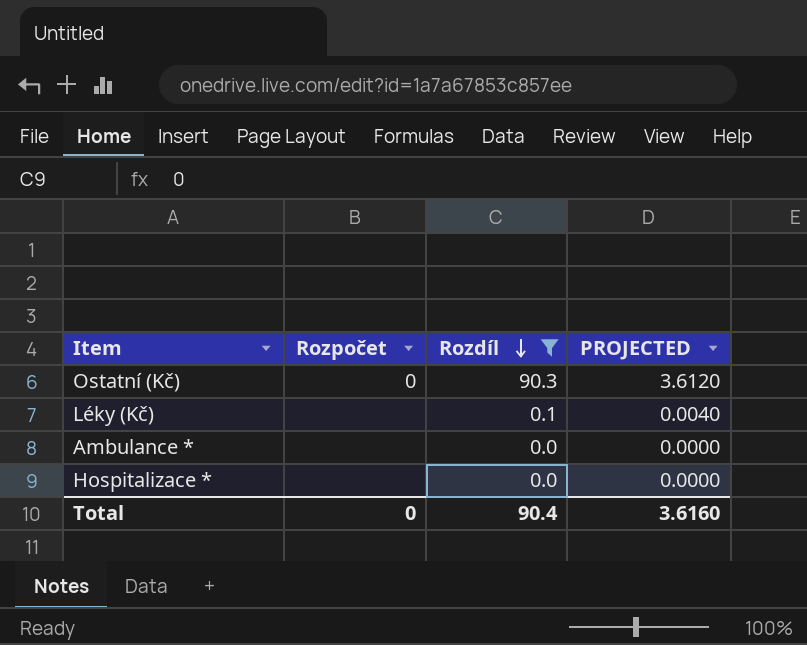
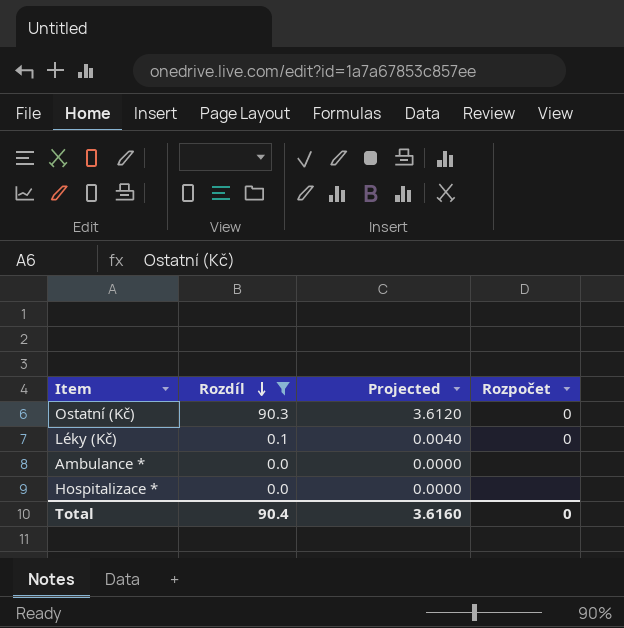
column name: PROJECTED -> Projected
column Rozpočet | position: 2 -> 4
Léky (Kč) | Rozpočet: none -> 0

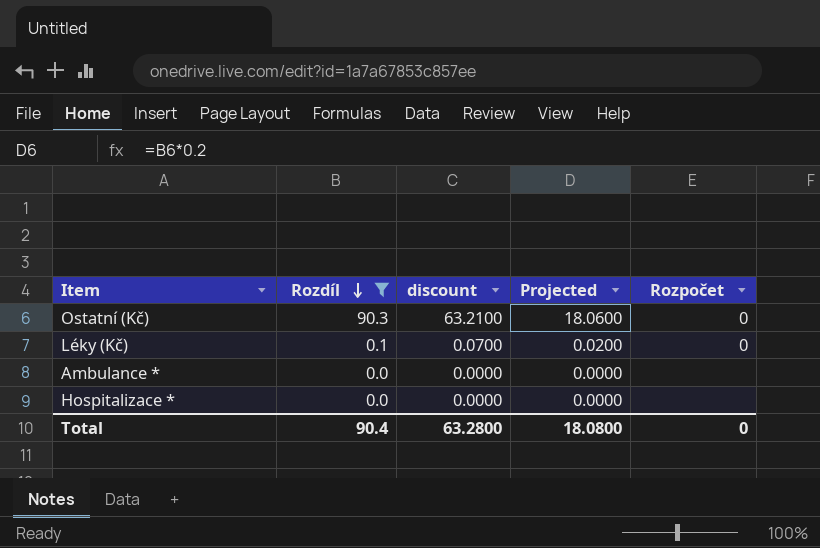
column discount | formula: none -> [Rozdíl] * 0.7
column Projected | formula: [Rozdíl] * 0.04 -> [Rozdíl] * 0.2
Total | Projected: 3.6160 -> 18.0800

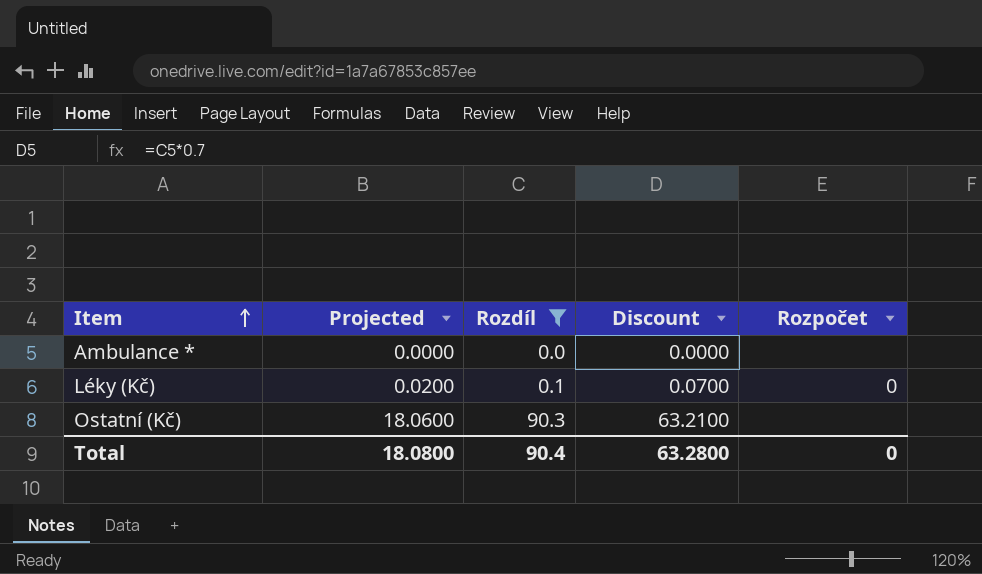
row order: Rozdíl descending -> Item ascending
column Projected | position: 4 -> 2
column name: discount -> Discount
row Hospitalizace *: 0.0 | 0.0000 | 0.0000 | none -> none
Ostatní (Kč) | Rozpočet: 0 -> none

